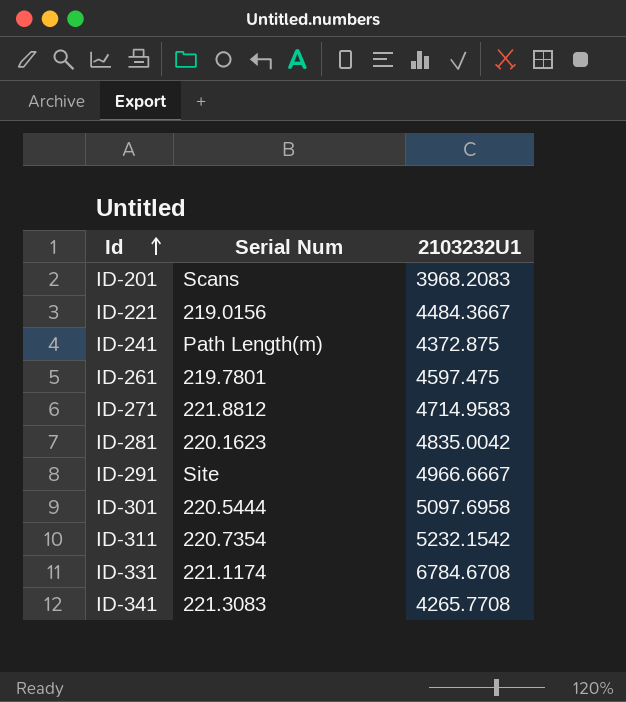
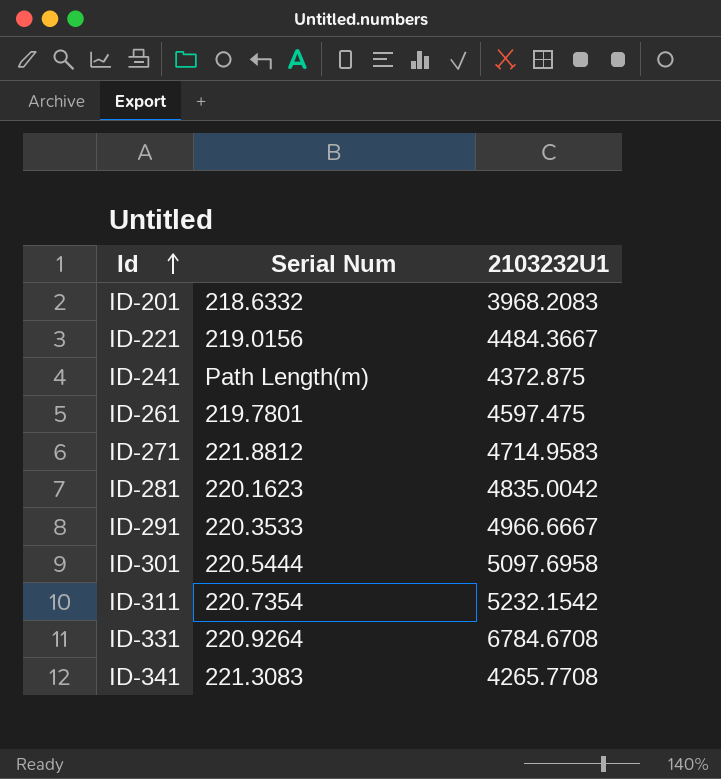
ID-201 | Serial Num: Scans -> 218.6332
ID-291 | Serial Num: Site -> 220.3533
ID-331 | Serial Num: 221.1174 -> 220.9264

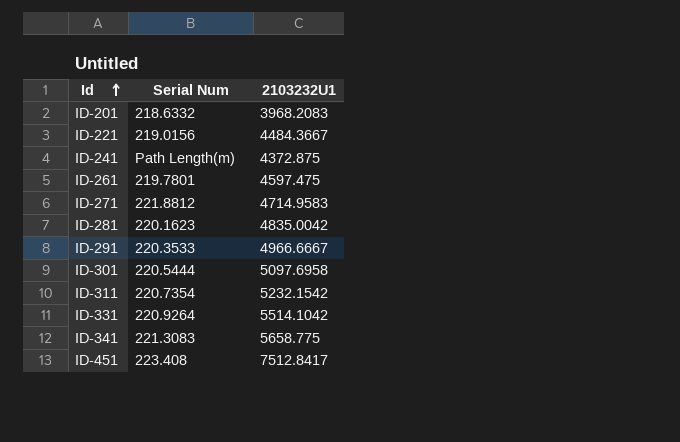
ID-331 | 2103232U1: 6784.6708 -> 5514.1042
ID-341 | 2103232U1: 4265.7708 -> 5658.775
row ID-451: none -> 223.408 | 7512.8417

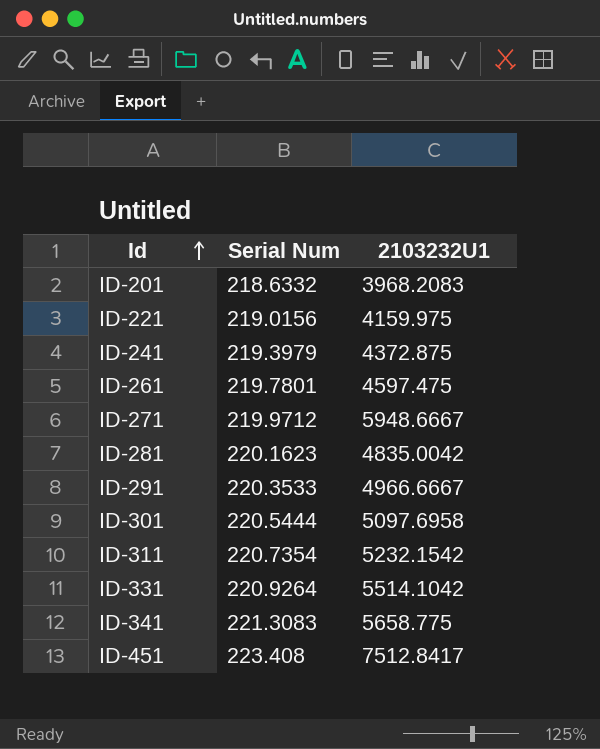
ID-221 | 2103232U1: 4484.3667 -> 4159.975
ID-241 | Serial Num: Path Length(m) -> 219.3979
ID-271 | Serial Num: 221.8812 -> 219.9712
ID-271 | 2103232U1: 4714.9583 -> 5948.6667

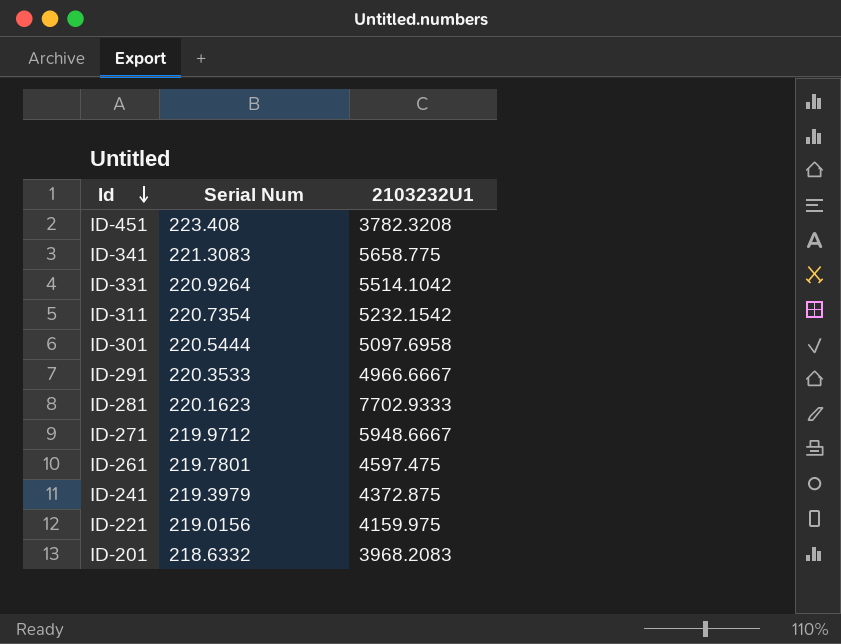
row order: Id ascending -> Id descending
ID-451 | 2103232U1: 7512.8417 -> 3782.3208
ID-281 | 2103232U1: 4835.0042 -> 7702.9333

